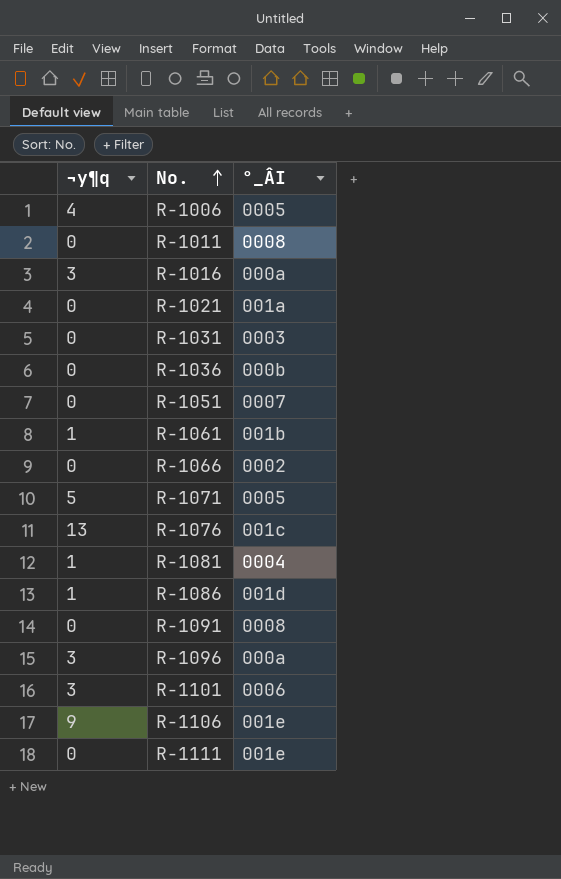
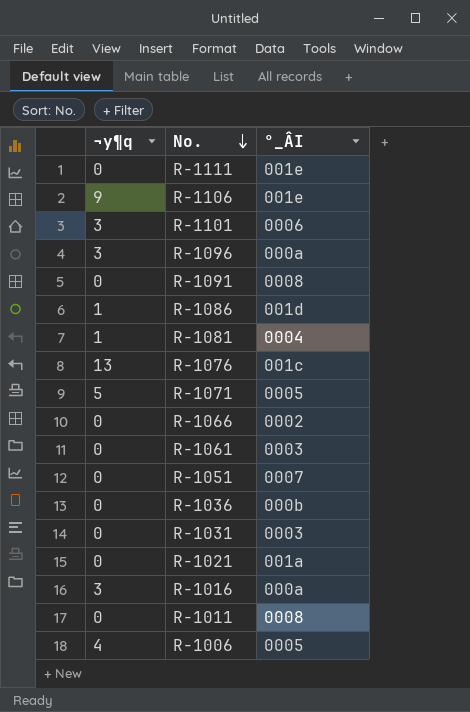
row order: No. ascending -> No. descending
R-1061 | ¬y¶q: 1 -> 0
R-1061 | °_ÂI: 001b -> 0003

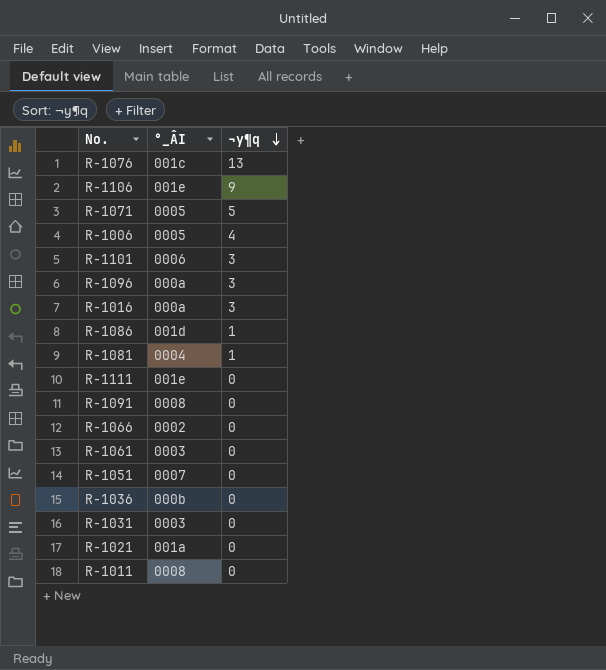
row order: No. descending -> ¬y¶q descending
column ¬y¶q | position: 1 -> 3

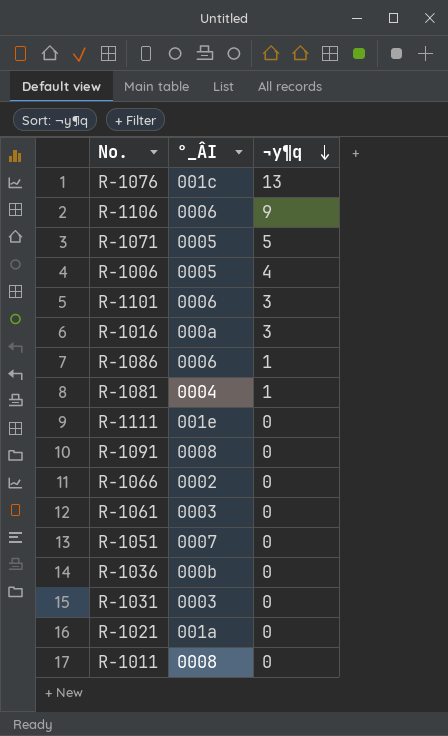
row R-1096: 000a | 3 -> none
R-1106 | °_ÂI: 001e -> 0006
R-1086 | °_ÂI: 001d -> 0006

